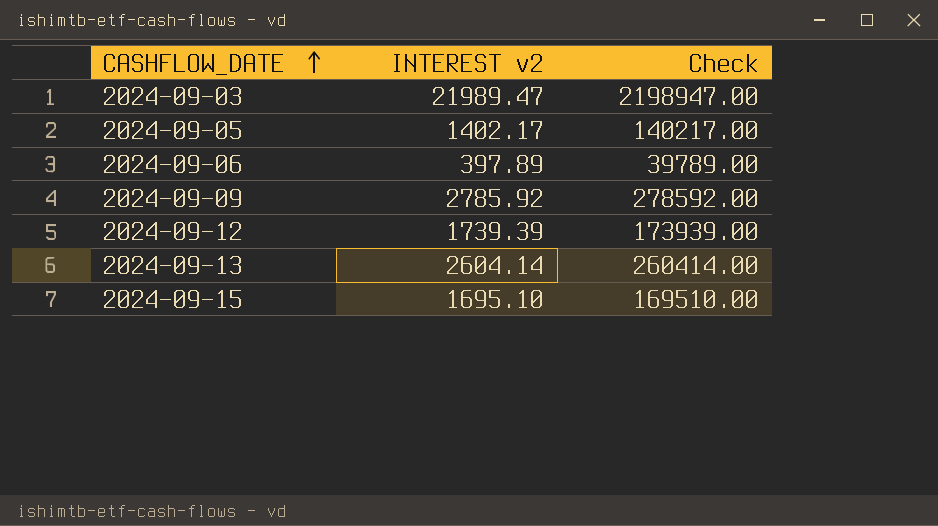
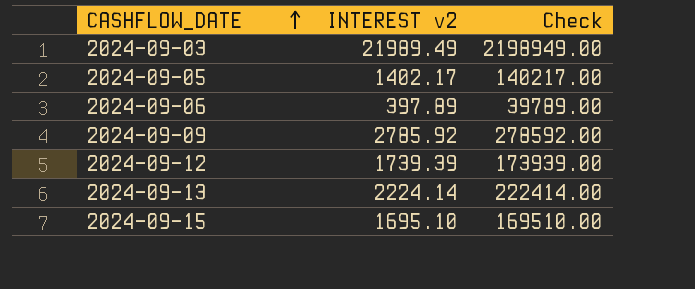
2024-09-03 | INTEREST v2: 21989.47 -> 21989.49
2024-09-03 | Check: 2198947.00 -> 2198949.00
2024-09-13 | INTEREST v2: 2604.14 -> 2224.14
2024-09-13 | Check: 260414.00 -> 222414.00

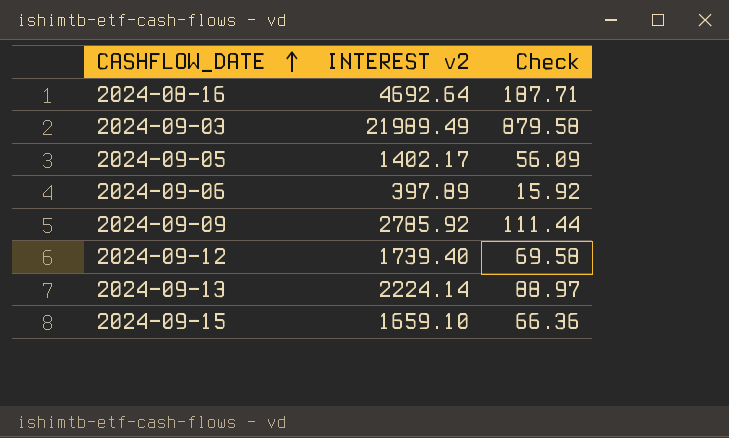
column Check | formula: [INTEREST v2] * 100 -> [INTEREST v2] * 0.04
row 2024-08-16: none -> 4692.64 | 187.71
2024-09-12 | INTEREST v2: 1739.39 -> 1739.40
2024-09-15 | INTEREST v2: 1695.10 -> 1659.10

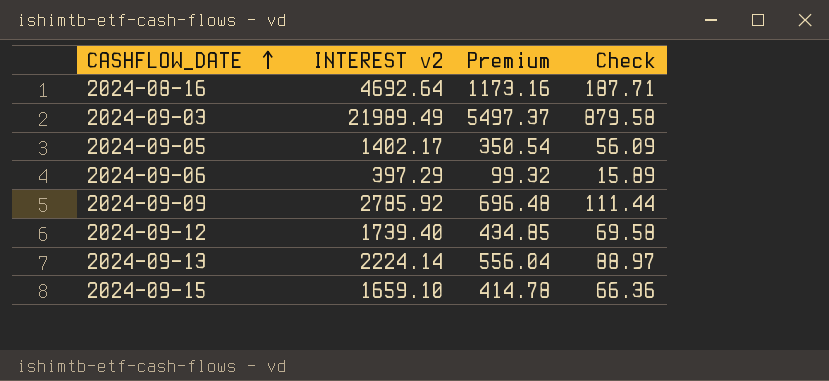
column Premium | formula: none -> [INTEREST v2] * 0.25
2024-09-06 | INTEREST v2: 397.89 -> 397.29
2024-09-06 | Check: 15.92 -> 15.89

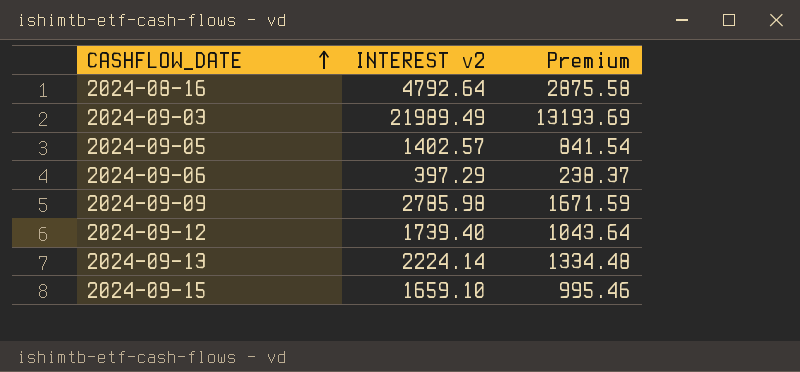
column Check | formula: [INTEREST v2] * 0.04 -> none
column Premium | formula: [INTEREST v2] * 0.25 -> [INTEREST v2] * 0.6
2024-08-16 | INTEREST v2: 4692.64 -> 4792.64
2024-09-05 | INTEREST v2: 1402.17 -> 1402.57
2024-09-09 | INTEREST v2: 2785.92 -> 2785.98

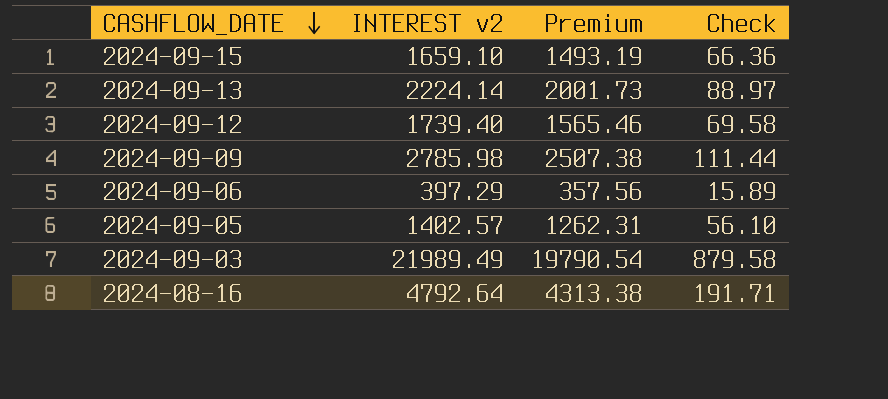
row order: CASHFLOW_DATE ascending -> CASHFLOW_DATE descending
column Premium | formula: [INTEREST v2] * 0.6 -> [INTEREST v2] * 0.9
column Check | formula: none -> [INTEREST v2] * 0.04

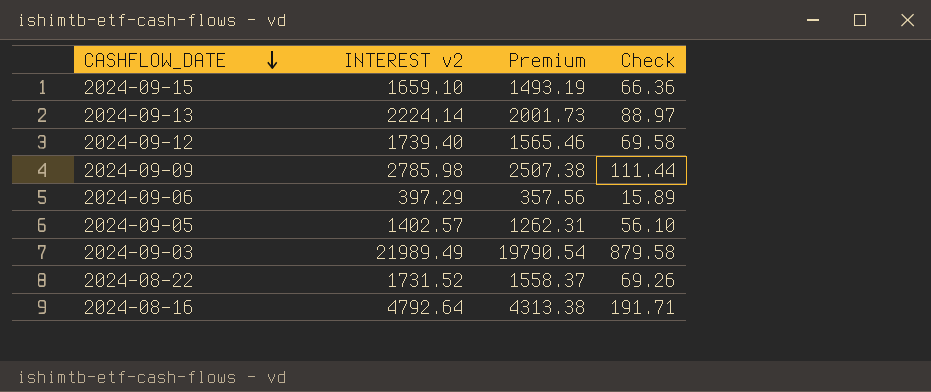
row 2024-08-22: none -> 1731.52 | 1558.37 | 69.26

